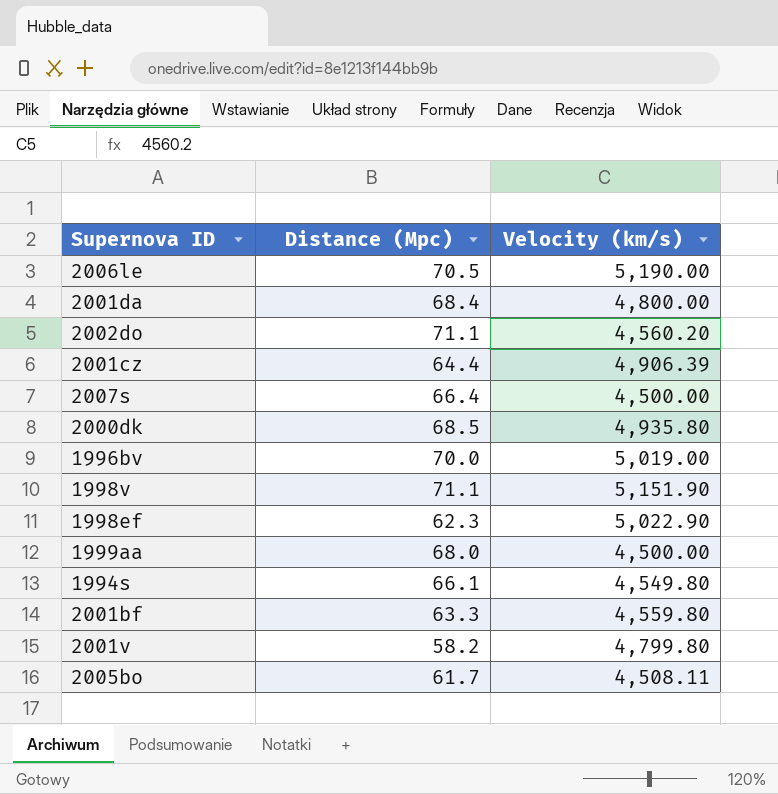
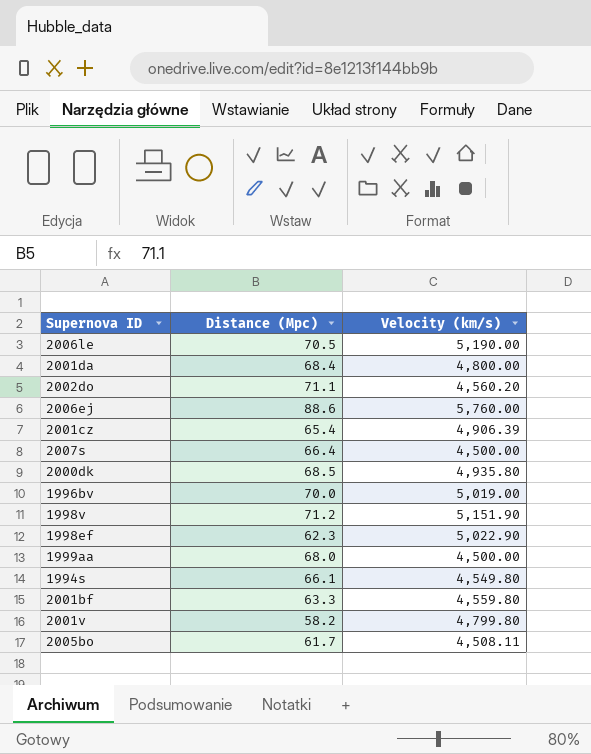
row 2006ej: none -> 88.6 | 5,760.00
2001cz | Distance (Mpc): 64.4 -> 65.4
1998v | Distance (Mpc): 71.1 -> 71.2

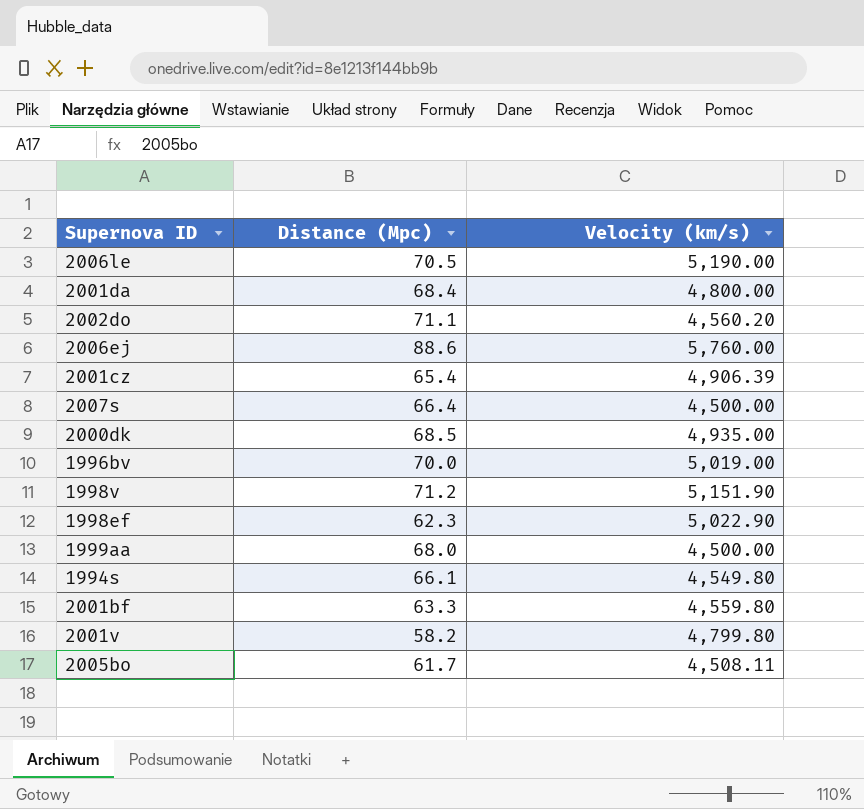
2000dk | Velocity (km/s): 4,935.80 -> 4,935.00

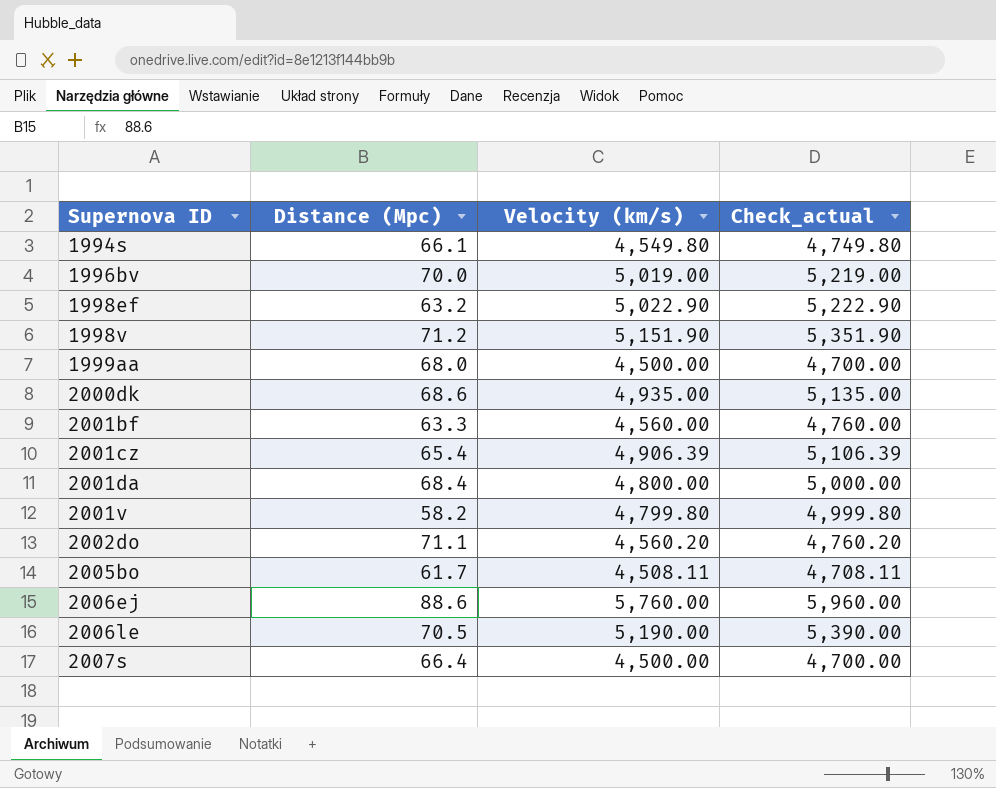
row order: none -> Supernova ID ascending
column Check_actual | formula: none -> [Velocity (km/s)] + 200
1998ef | Distance (Mpc): 62.3 -> 63.2
2000dk | Distance (Mpc): 68.5 -> 68.6
2001bf | Velocity (km/s): 4,559.80 -> 4,560.00

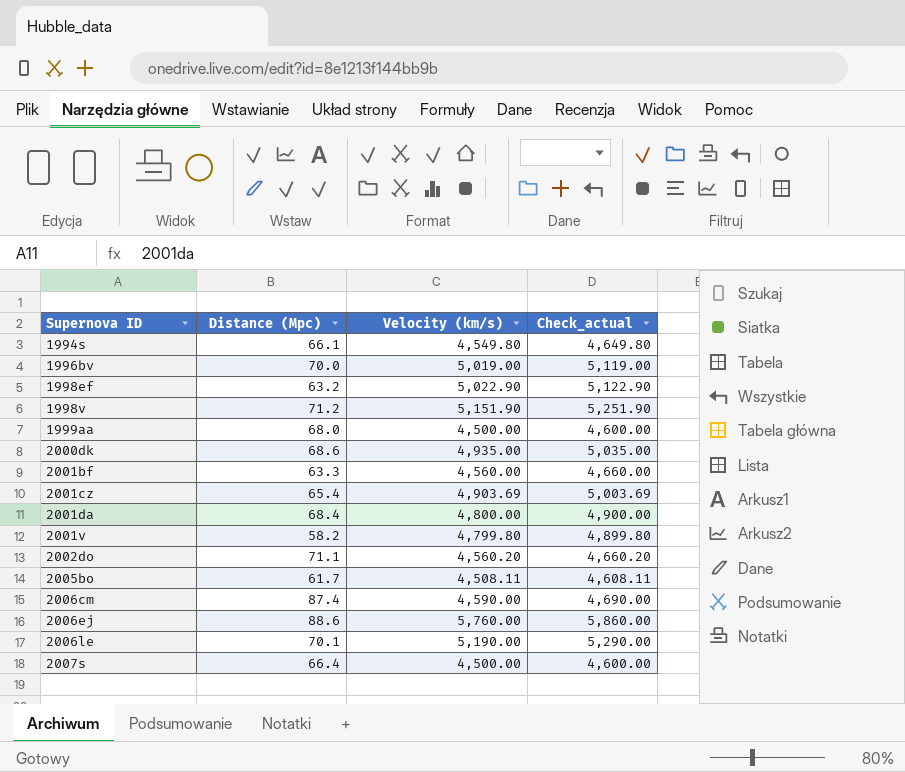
column Check_actual | formula: [Velocity (km/s)] + 200 -> [Velocity (km/s)] + 100
2001cz | Velocity (km/s): 4,906.39 -> 4,903.69
row 2006cm: none -> 87.4 | 4,590.00 | 4,690.00
2006le | Distance (Mpc): 70.5 -> 70.1

